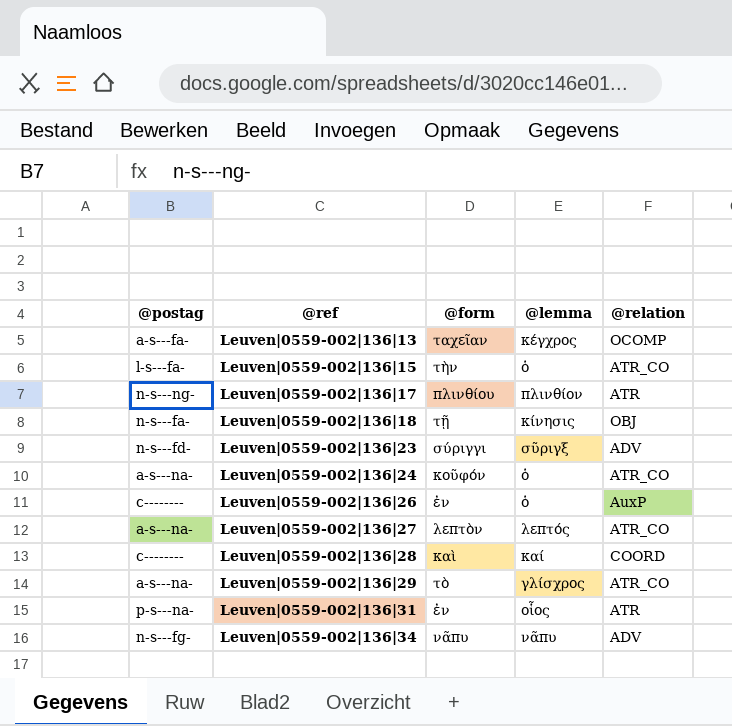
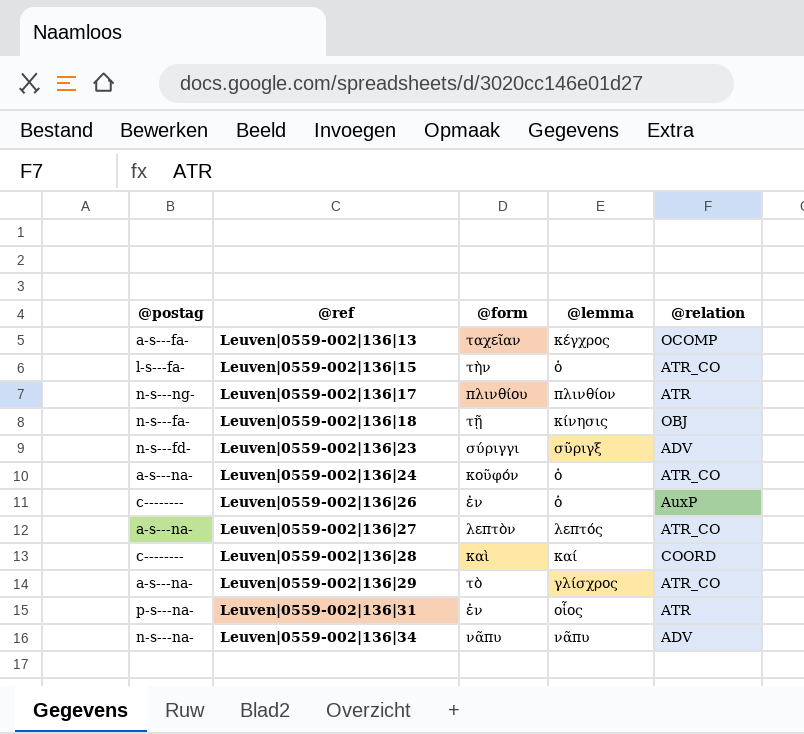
Leuven|0559-002|136|34 | @postag: n-s---fg- -> n-s---na-

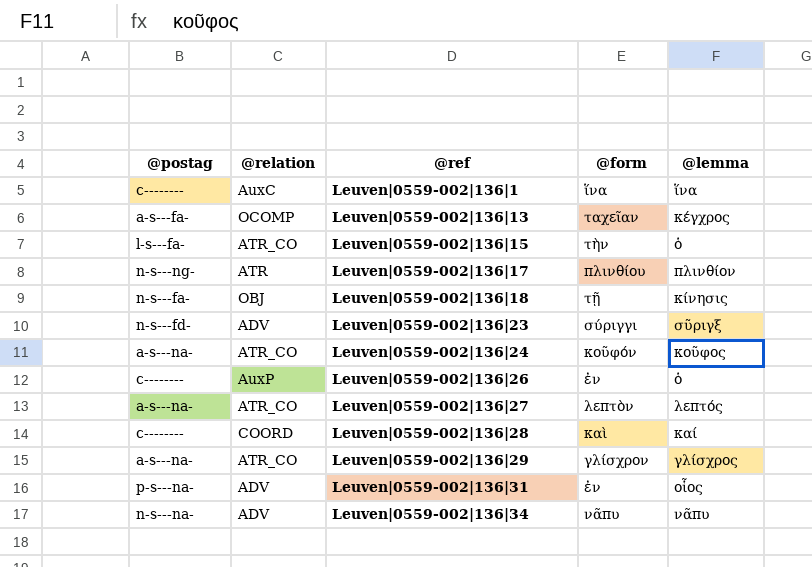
column @relation | position: 5 -> 2
row Leuven|0559-002|136|1: none -> c-------- | AuxC | ἵνα | ἵνα
Leuven|0559-002|136|24 | @lemma: ὁ -> κοῦφος
Leuven|0559-002|136|29 | @form: τὸ -> γλίσχρον
Leuven|0559-002|136|31 | @relation: ATR -> ADV

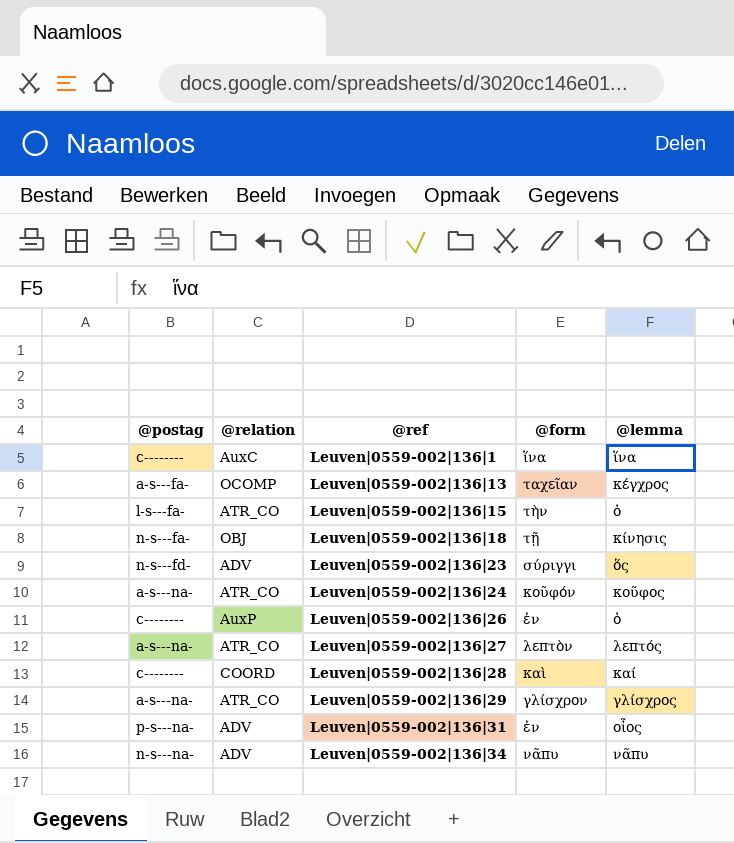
row Leuven|0559-002|136|17: n-s---ng- | ATR | πλινθίου | πλινθίον -> none
Leuven|0559-002|136|23 | @lemma: σῦριγξ -> ὅς

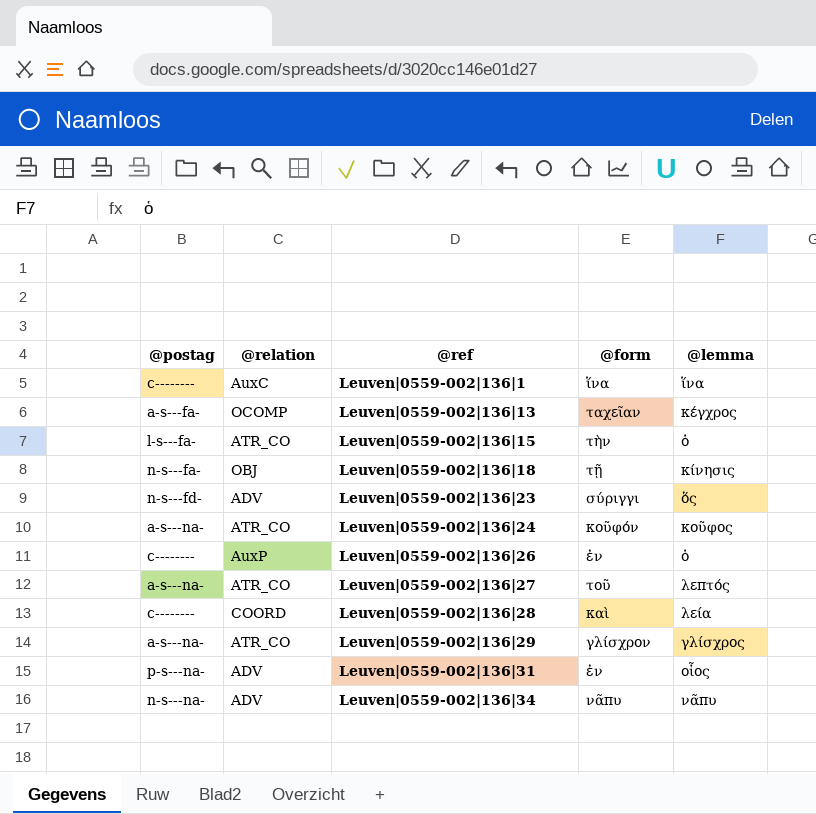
Leuven|0559-002|136|27 | @form: λεπτὸν -> τοῦ
Leuven|0559-002|136|28 | @lemma: καί -> λεία

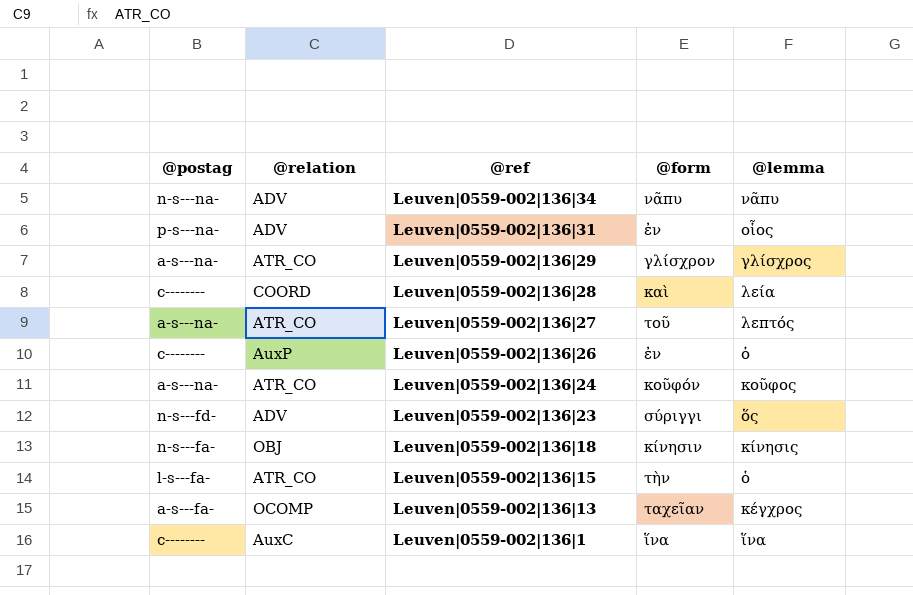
row order: @ref ascending -> @ref descending
Leuven|0559-002|136|18 | @form: τῇ -> κίνησιν

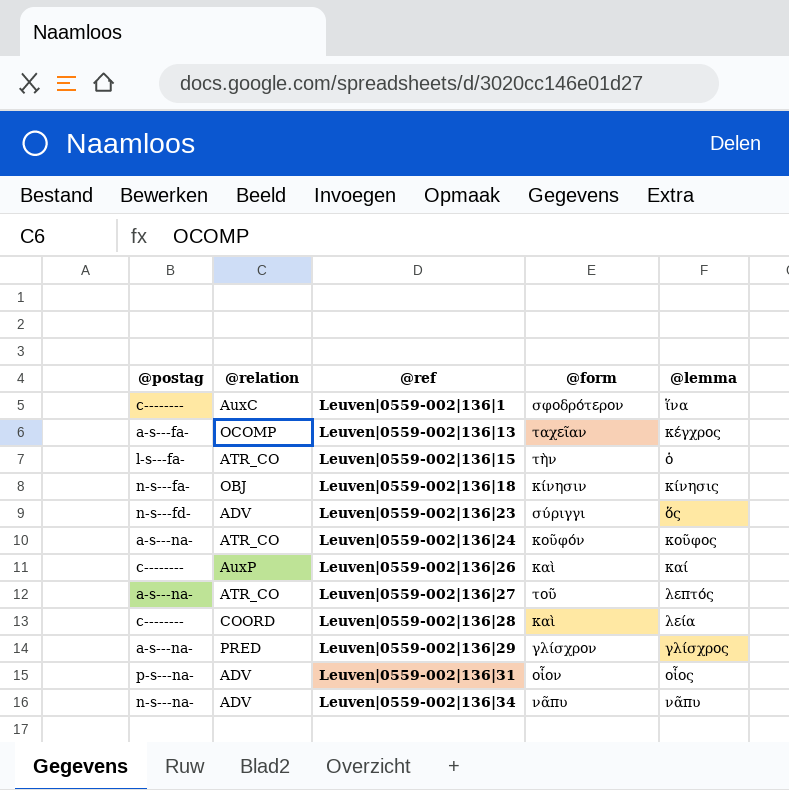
row order: @ref descending -> @ref ascending
Leuven|0559-002|136|1 | @form: ἵνα -> σφοδρότερον
Leuven|0559-002|136|26 | @form: ἐν -> καὶ
Leuven|0559-002|136|26 | @lemma: ὁ -> καί
Leuven|0559-002|136|29 | @relation: ATR_CO -> PRED
Leuven|0559-002|136|31 | @form: ἐν -> οἷον

